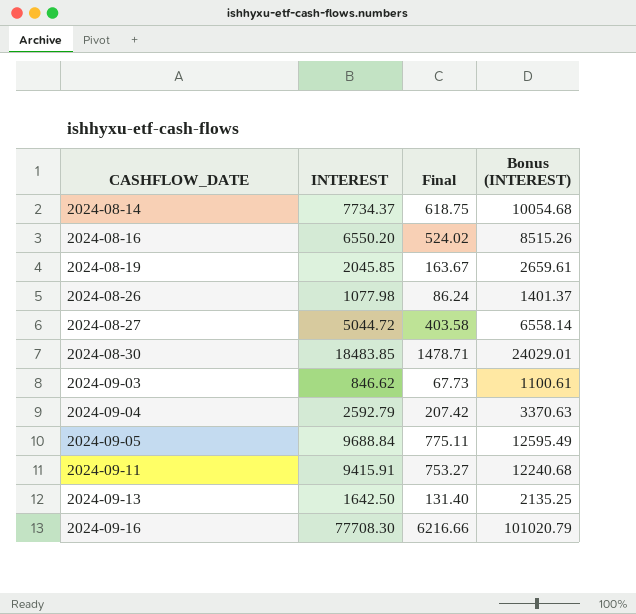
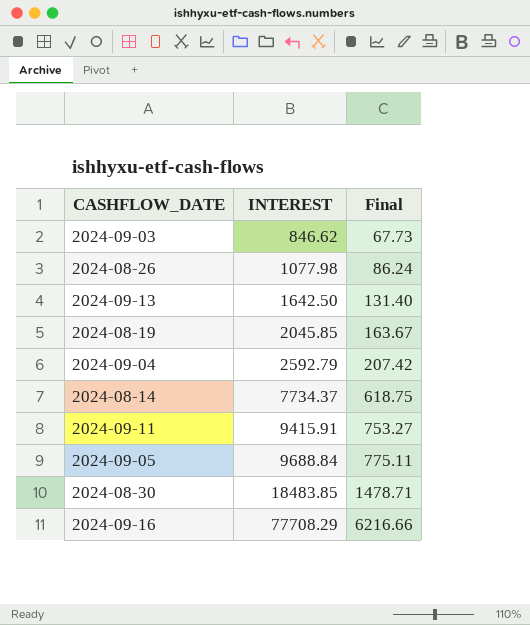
row order: CASHFLOW_DATE ascending -> INTEREST ascending
column Bonus (INTEREST) | formula: [INTEREST] * 1.3 -> none
row 2024-08-16: 6550.20 | 524.02 | 8515.26 -> none
row 2024-08-27: 5044.72 | 403.58 | 6558.14 -> none
2024-09-16 | INTEREST: 77708.30 -> 77708.29

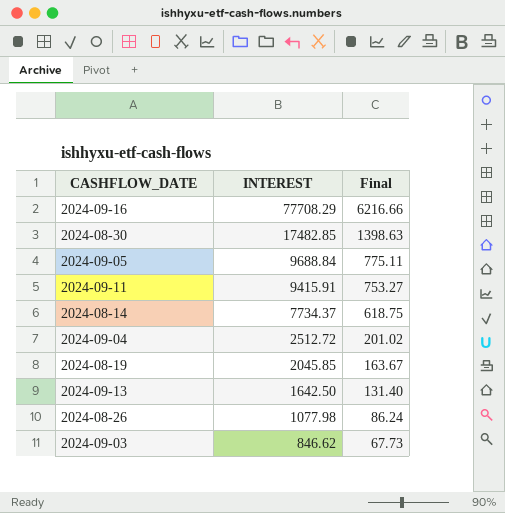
row order: INTEREST ascending -> INTEREST descending
2024-08-30 | INTEREST: 18483.85 -> 17482.85
2024-08-30 | Final: 1478.71 -> 1398.63
2024-09-04 | INTEREST: 2592.79 -> 2512.72
2024-09-04 | Final: 207.42 -> 201.02

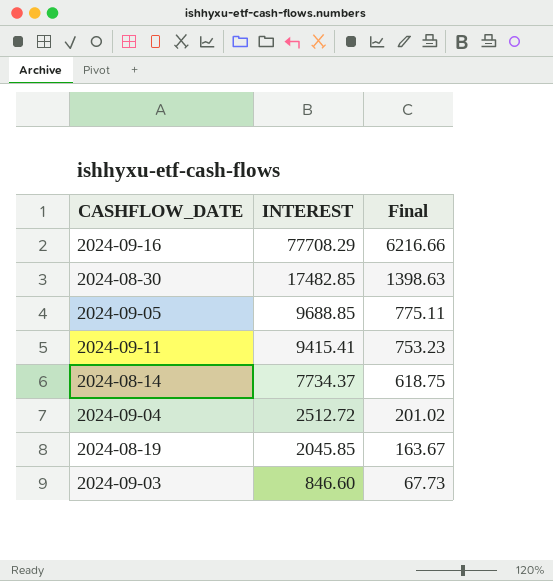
row 2024-09-13: 1642.50 | 131.40 -> none
row 2024-08-26: 1077.98 | 86.24 -> none
2024-09-05 | INTEREST: 9688.84 -> 9688.85
2024-09-11 | INTEREST: 9415.91 -> 9415.41
2024-09-11 | Final: 753.27 -> 753.23
2024-09-03 | INTEREST: 846.62 -> 846.60

